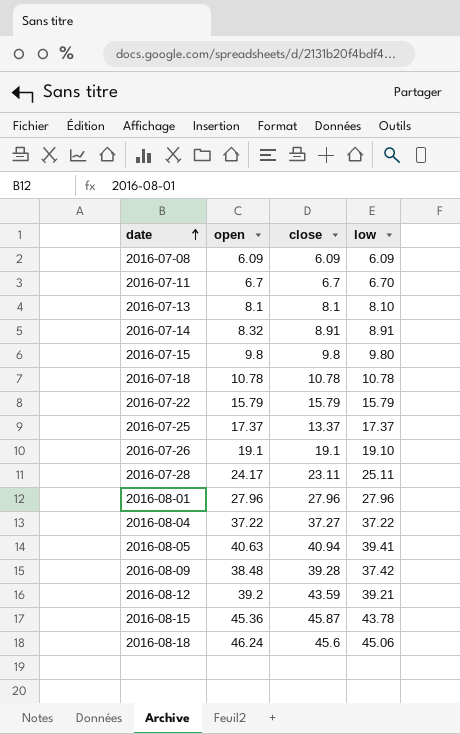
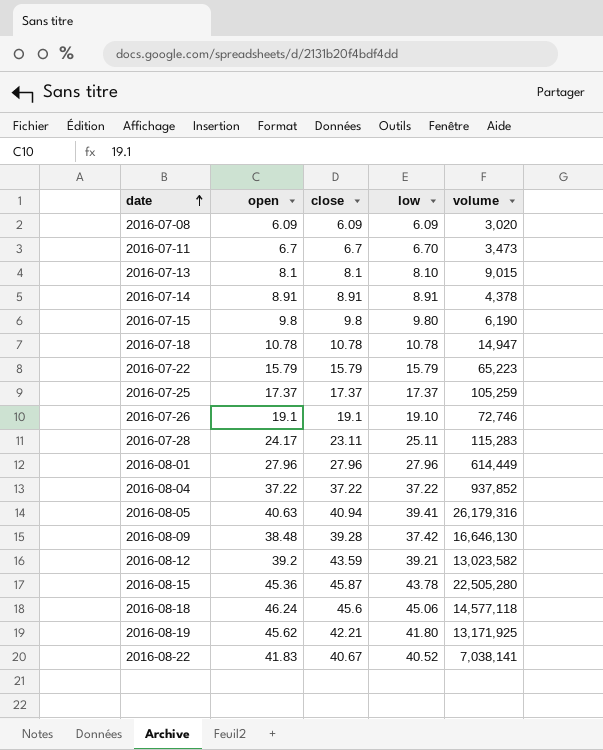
column volume | position: none -> 5
2016-07-14 | open: 8.32 -> 8.91
2016-07-25 | close: 13.37 -> 17.37
2016-08-04 | close: 37.27 -> 37.22
row 2016-08-19: none -> 45.62 | 42.21 | 41.80 | 13,171,925
row 2016-08-22: none -> 41.83 | 40.67 | 40.52 | 7,038,141

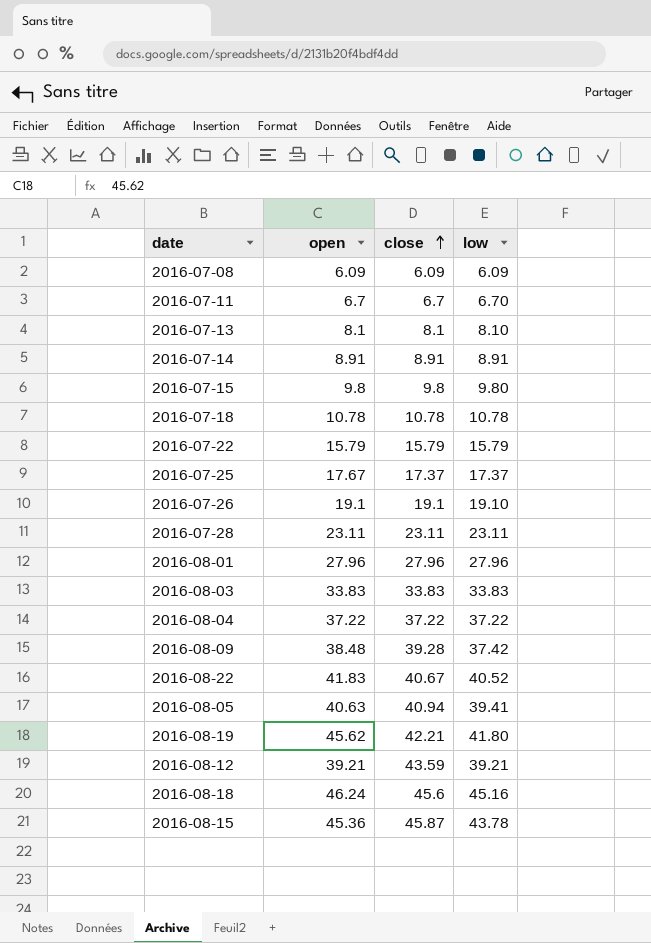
row order: date ascending -> close ascending
column volume | position: 5 -> none
2016-07-25 | open: 17.37 -> 17.67
2016-07-28 | open: 24.17 -> 23.11
2016-07-28 | low: 25.11 -> 23.11
row 2016-08-03: none -> 33.83 | 33.83 | 33.83
2016-08-12 | open: 39.2 -> 39.21
2016-08-18 | low: 45.06 -> 45.16

